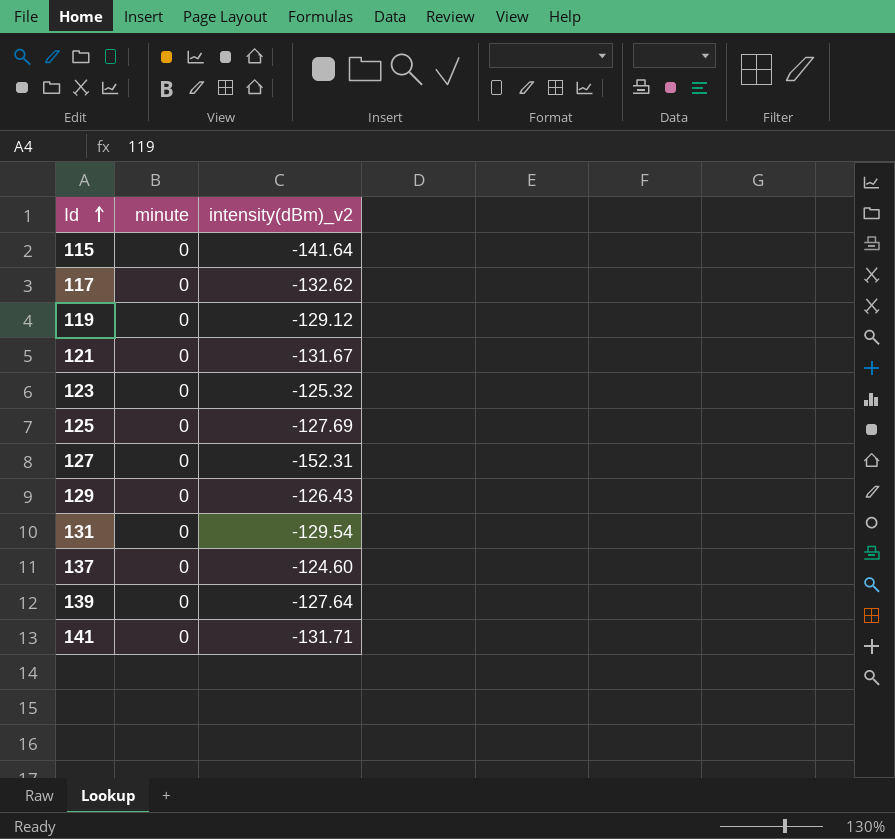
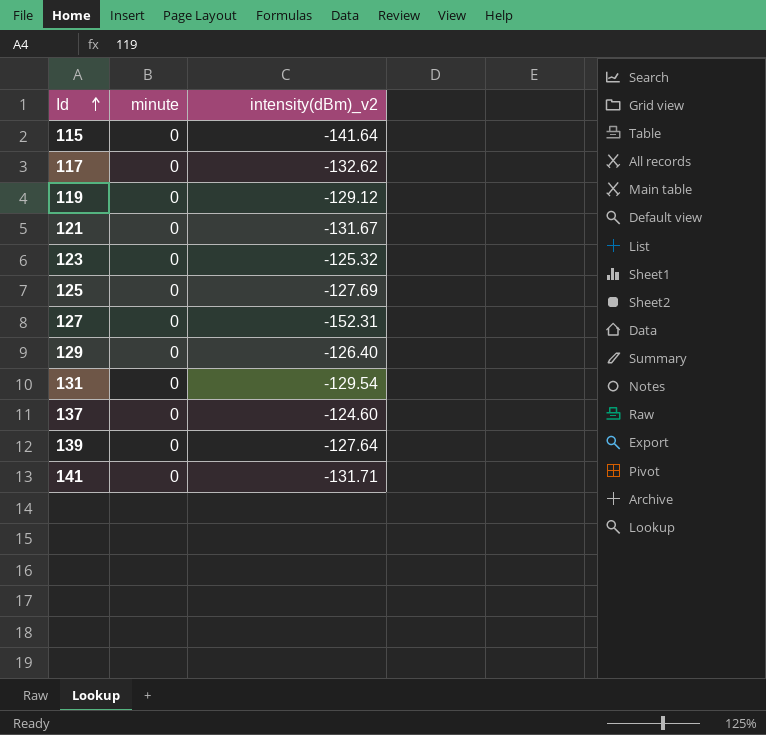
129 | intensity(dBm)_v2: -126.43 -> -126.40

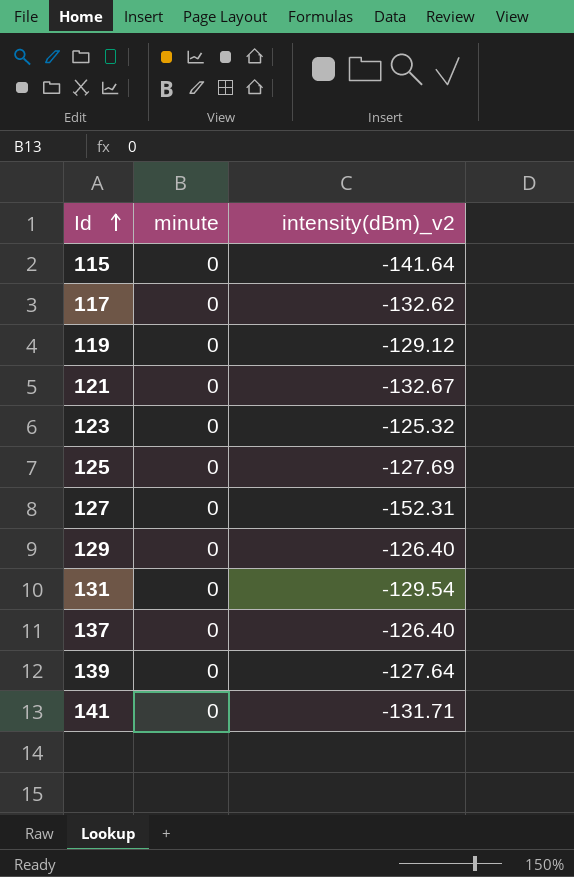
121 | intensity(dBm)_v2: -131.67 -> -132.67
137 | intensity(dBm)_v2: -124.60 -> -126.40

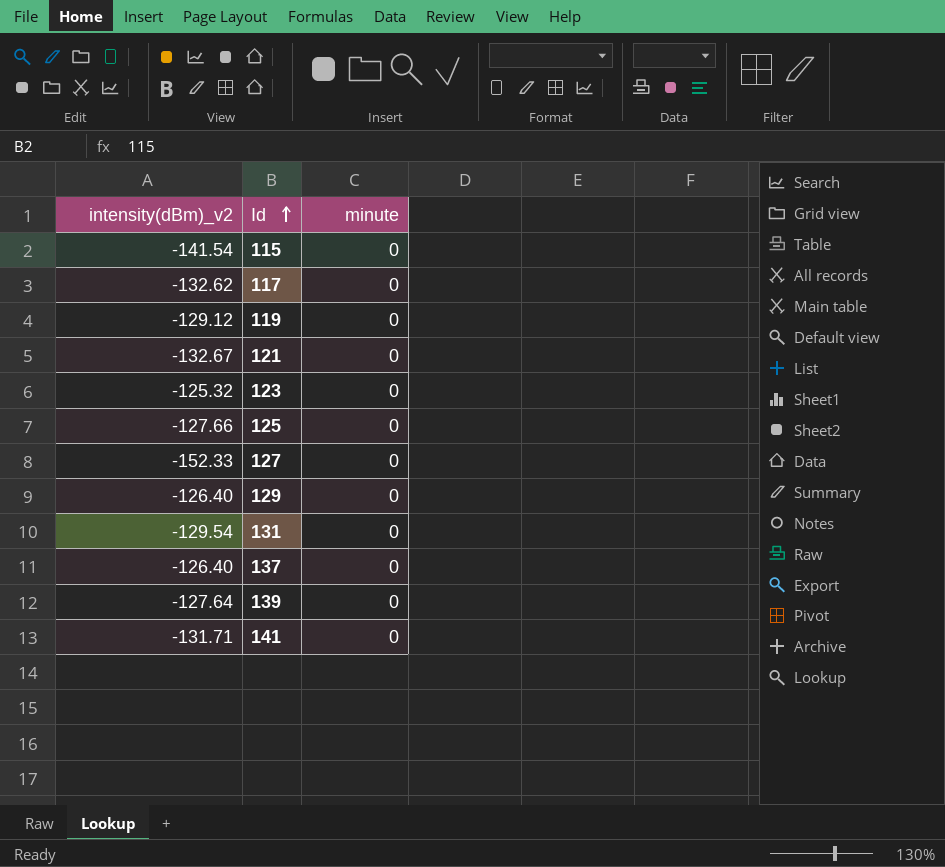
column intensity(dBm)_v2 | position: 3 -> 1
115 | intensity(dBm)_v2: -141.64 -> -141.54
125 | intensity(dBm)_v2: -127.69 -> -127.66
127 | intensity(dBm)_v2: -152.31 -> -152.33

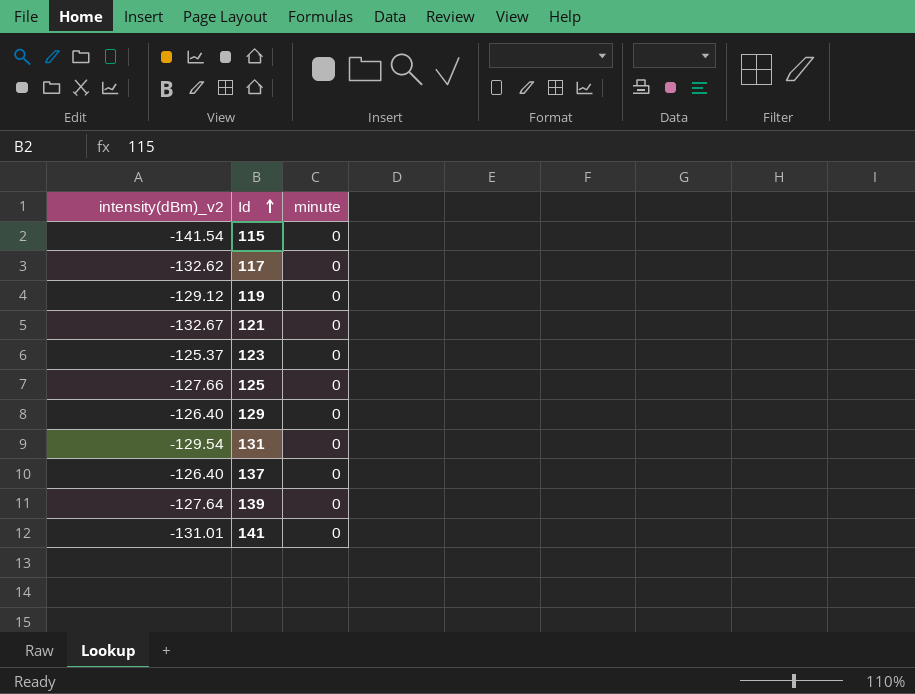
row 127: -152.33 | 0 -> none
123 | intensity(dBm)_v2: -125.32 -> -125.37
141 | intensity(dBm)_v2: -131.71 -> -131.01

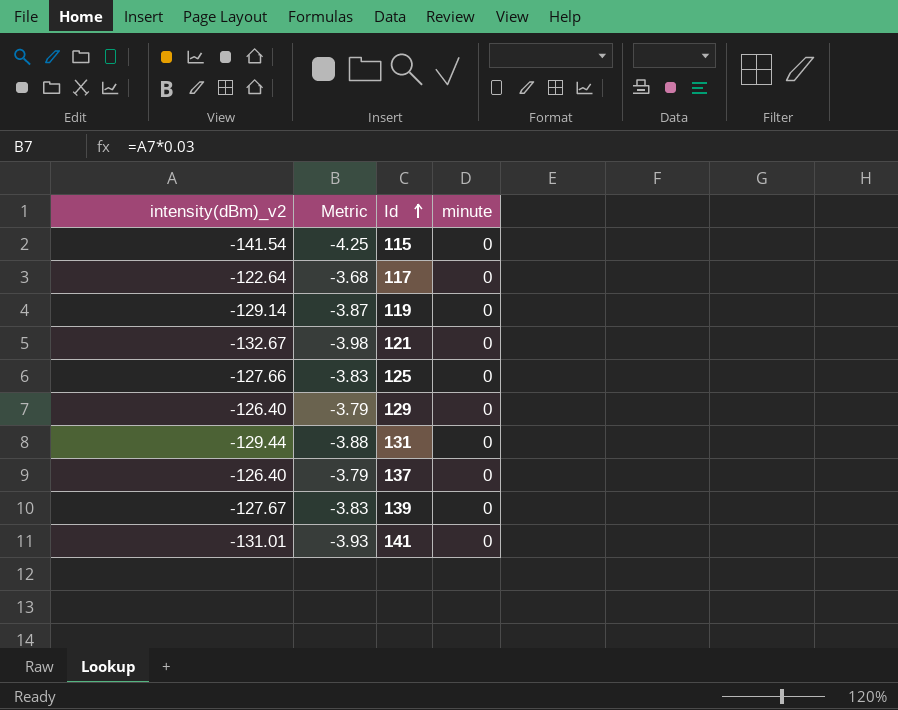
column Metric | formula: none -> [intensity(dBm)_v2] * 0.03
row 123: -125.37 | 0 -> none
117 | intensity(dBm)_v2: -132.62 -> -122.64
119 | intensity(dBm)_v2: -129.12 -> -129.14
131 | intensity(dBm)_v2: -129.54 -> -129.44
139 | intensity(dBm)_v2: -127.64 -> -127.67

